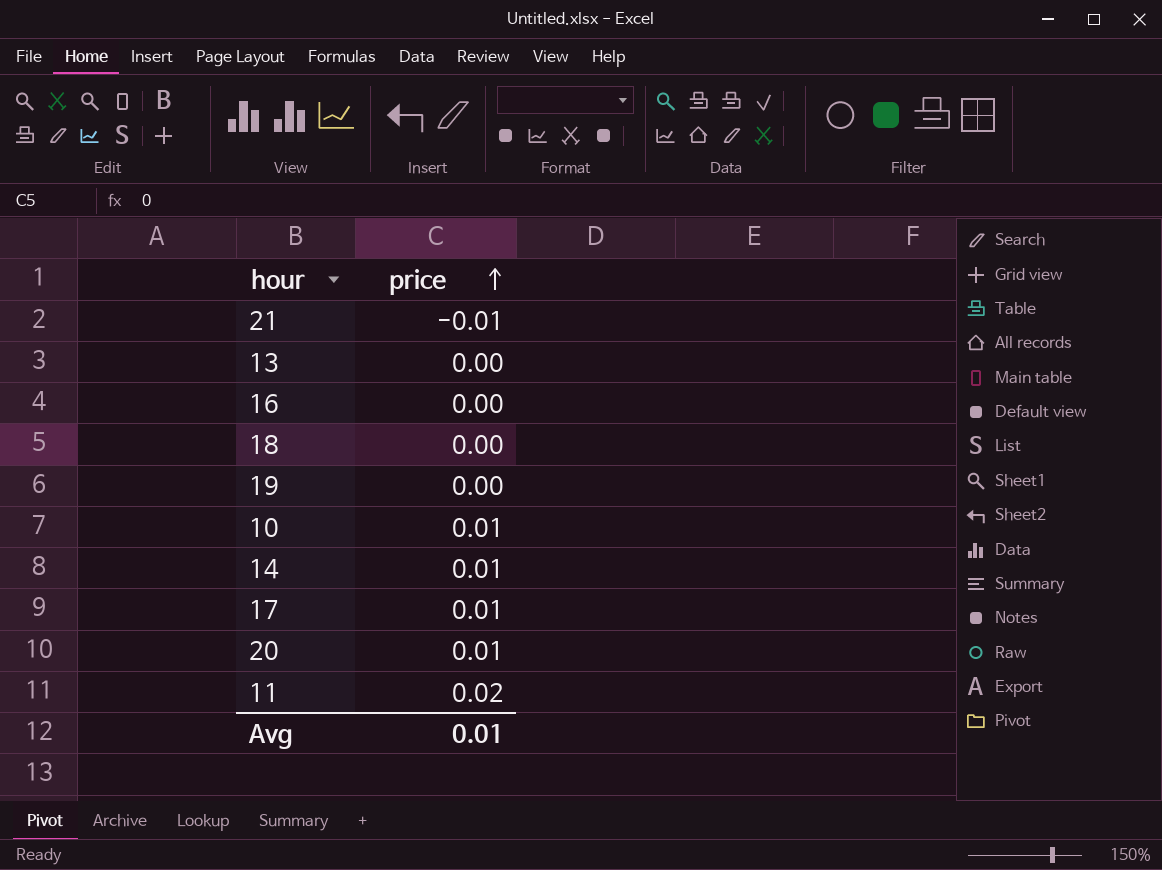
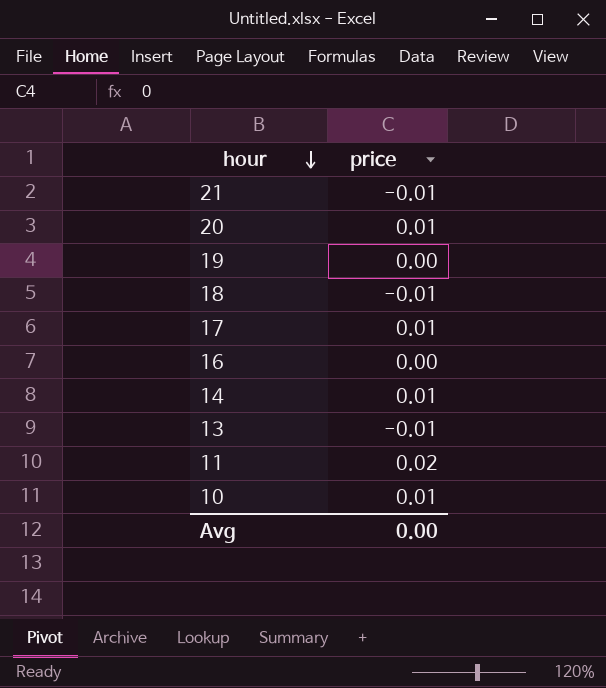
row order: price ascending -> hour descending
18 | price: 0.00 -> -0.01
13 | price: 0.00 -> -0.01
Avg | price: 0.01 -> 0.00

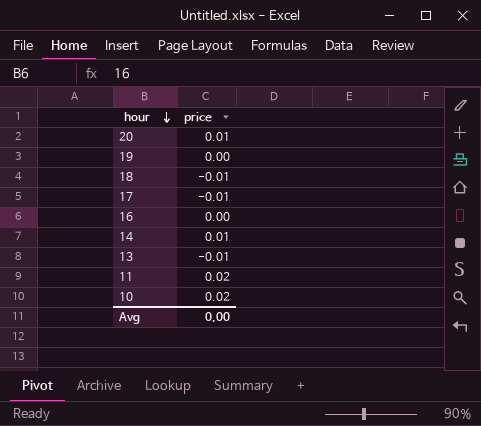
row 21: -0.01 -> none
17 | price: 0.01 -> -0.01
10 | price: 0.01 -> 0.02

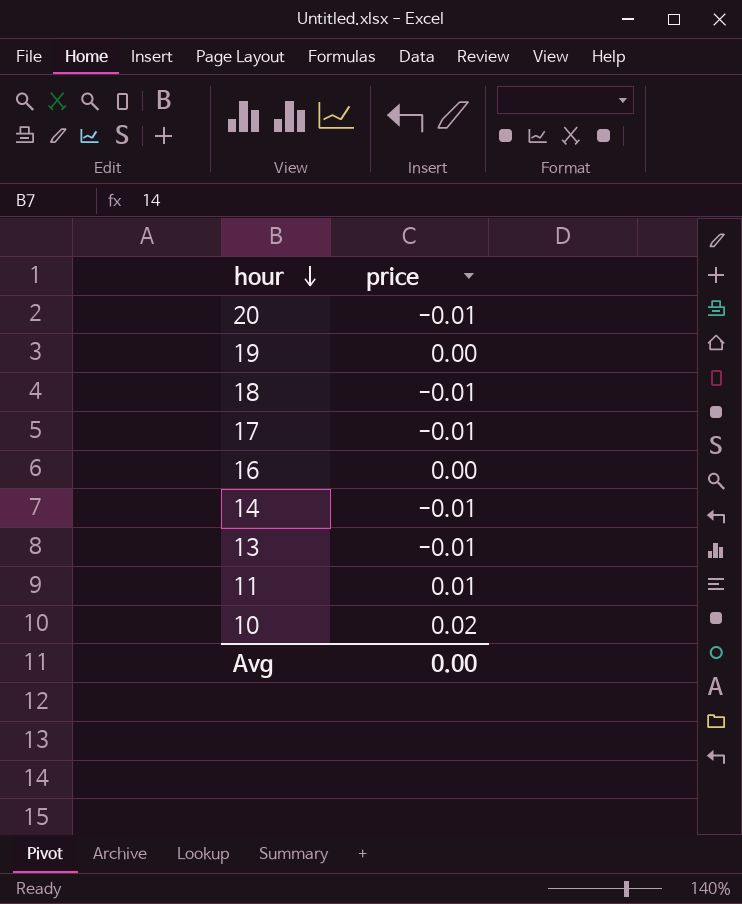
20 | price: 0.01 -> -0.01
14 | price: 0.01 -> -0.01
11 | price: 0.02 -> 0.01

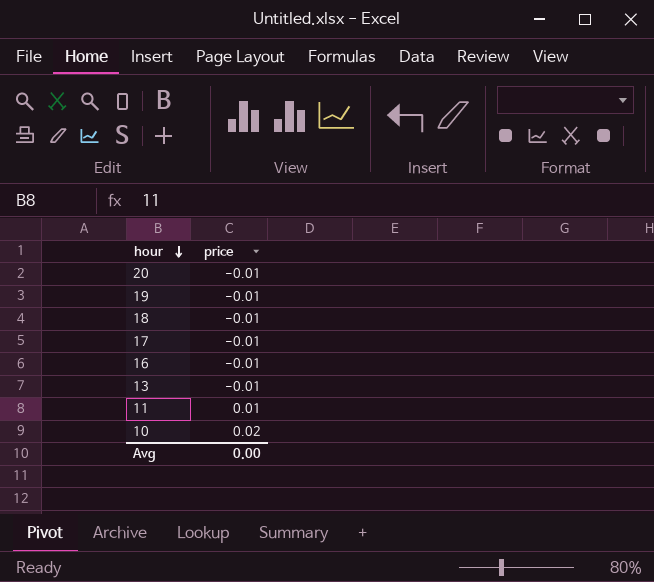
row 14: -0.01 -> none
19 | price: 0.00 -> -0.01
16 | price: 0.00 -> -0.01

